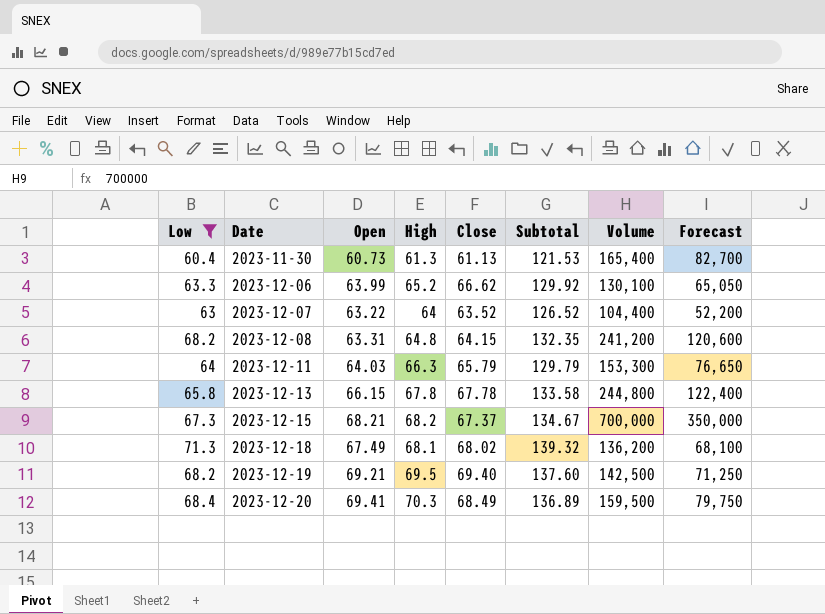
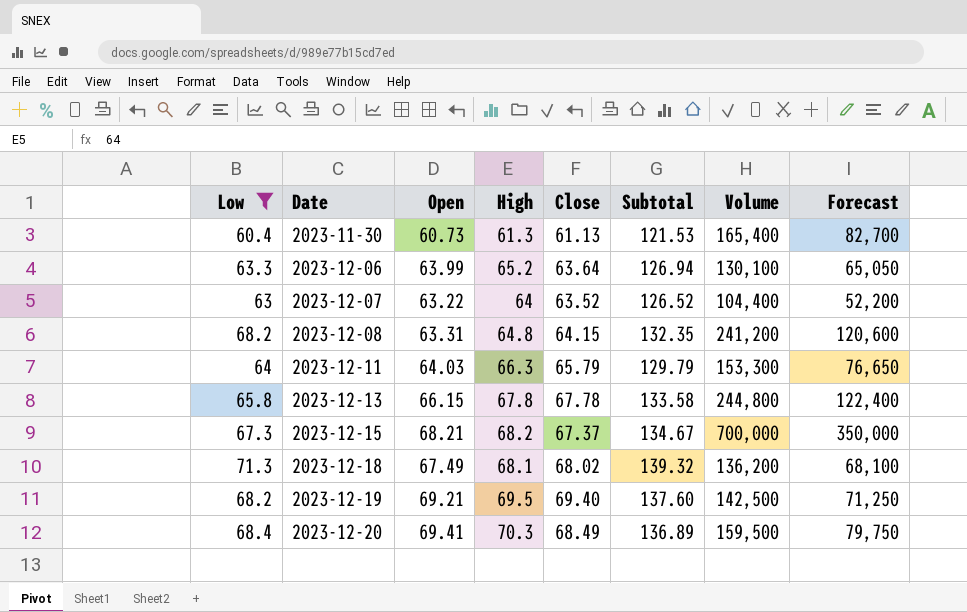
2023-12-06 | Close: 66.62 -> 63.64
2023-12-06 | Subtotal: 129.92 -> 126.94

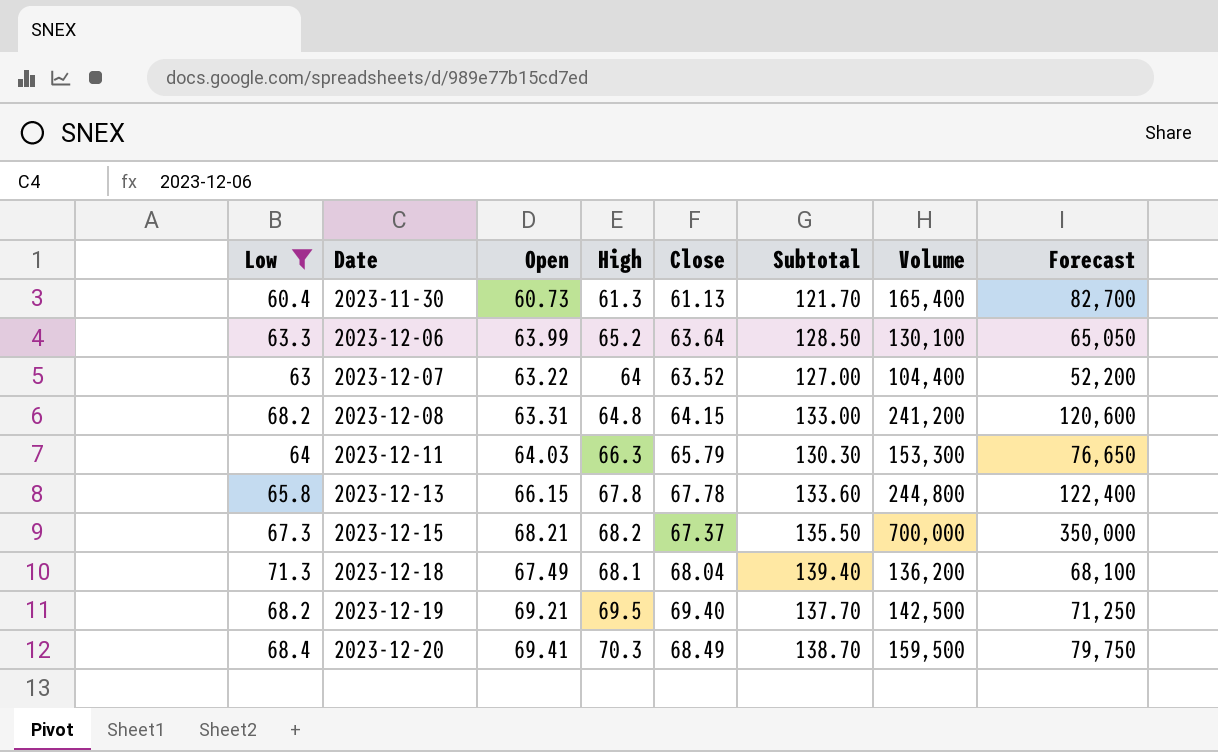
column Subtotal | formula: [Low] + [Close] -> [Low] + [High]
2023-12-18 | Close: 68.02 -> 68.04

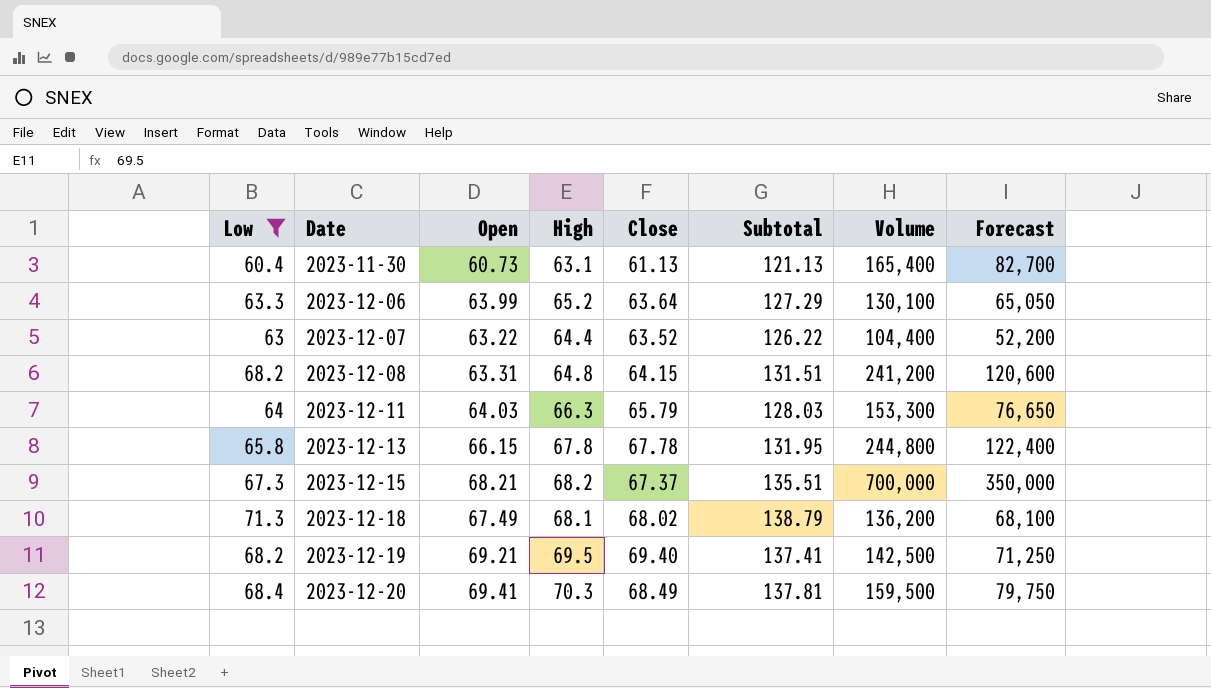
column Subtotal | formula: [Low] + [High] -> [Low] + [Open]
2023-11-30 | High: 61.3 -> 63.1
2023-12-07 | High: 64 -> 64.4
2023-12-18 | Close: 68.04 -> 68.02

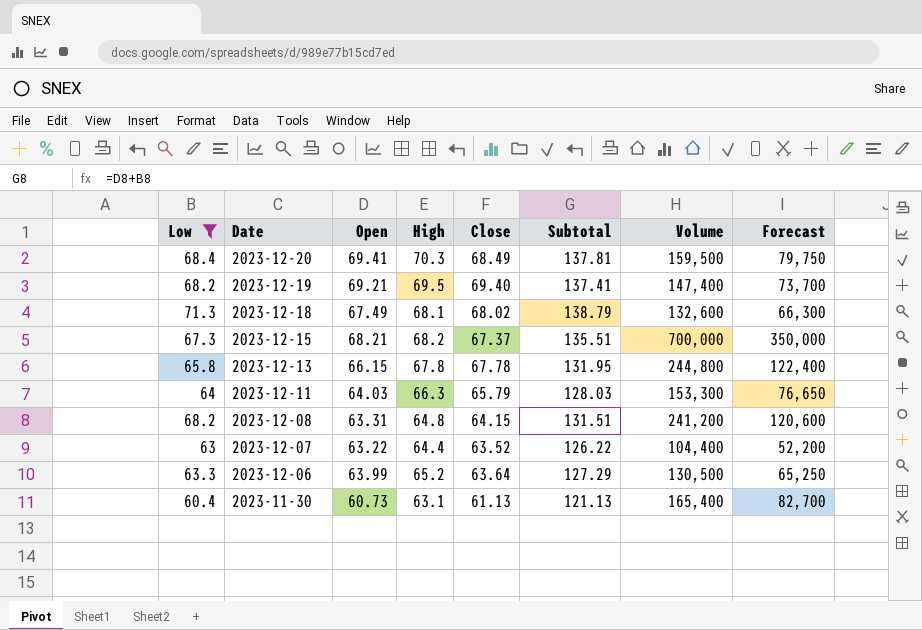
row order: Date ascending -> Date descending
2023-12-19 | Volume: 142,500 -> 147,400
2023-12-19 | Forecast: 71,250 -> 73,700
2023-12-18 | Volume: 136,200 -> 132,600
2023-12-18 | Forecast: 68,100 -> 66,300
2023-12-06 | Volume: 130,100 -> 130,500
2023-12-06 | Forecast: 65,050 -> 65,250

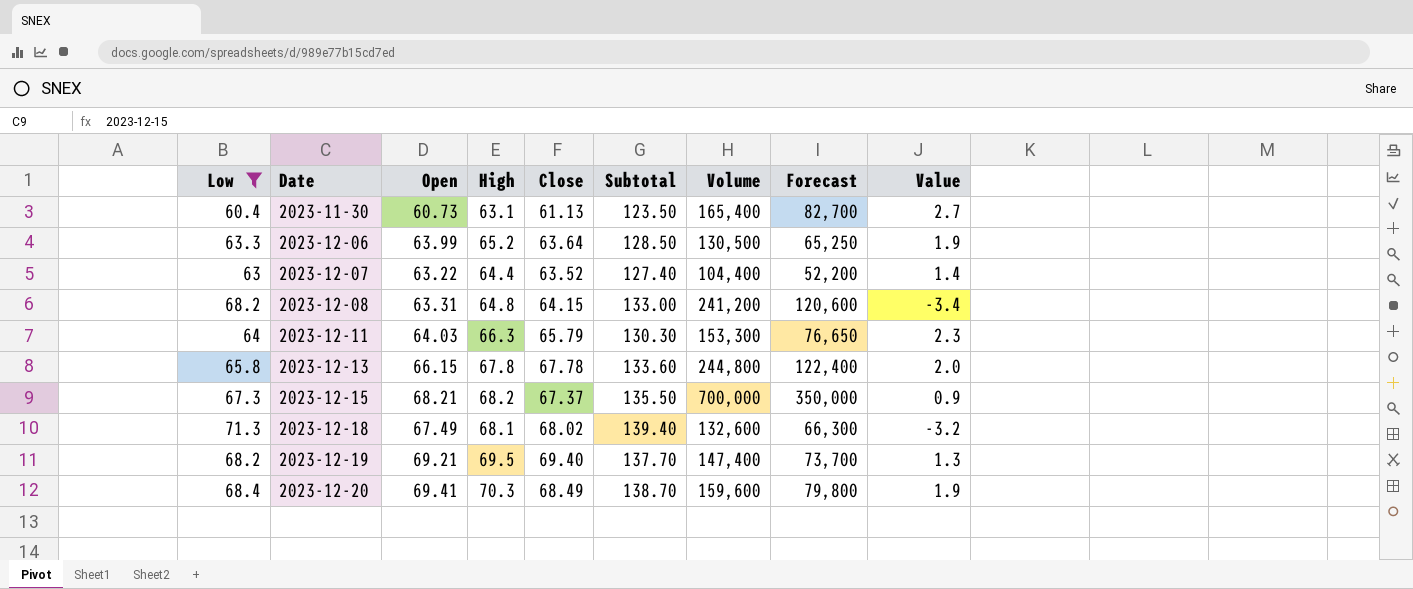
row order: Date descending -> Date ascending
column Subtotal | formula: [Low] + [Open] -> [Low] + [High]
column Value | formula: none -> [High] - [Low]
2023-12-20 | Volume: 159,500 -> 159,600
2023-12-20 | Forecast: 79,750 -> 79,800

